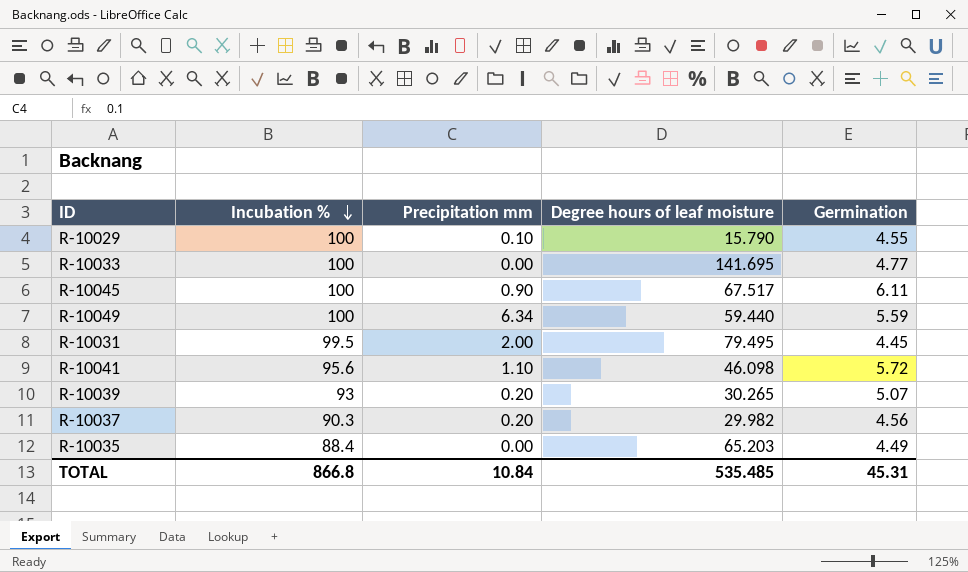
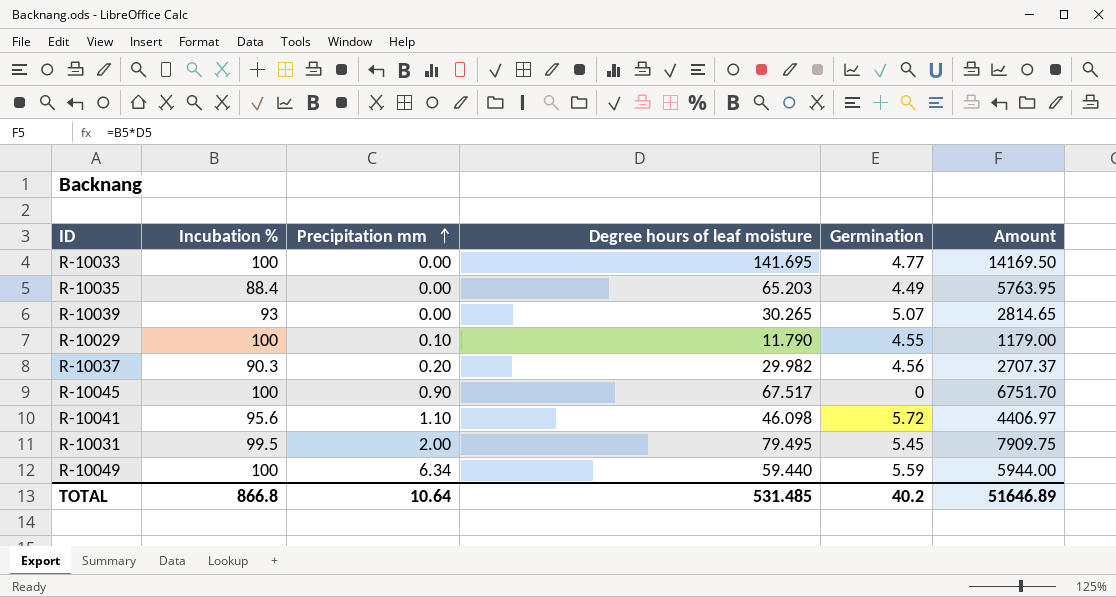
row order: Incubation % descending -> Precipitation mm ascending
column Amount | formula: none -> [Incubation %] * [Degree hours of leaf moisture]
R-10039 | Precipitation mm: 0.20 -> 0.00
R-10029 | Degree hours of leaf moisture: 15.790 -> 11.790
R-10045 | Germination: 6.11 -> 0
R-10031 | Germination: 4.45 -> 5.45
TOTAL | Precipitation mm: 10.84 -> 10.64
TOTAL | Degree hours of leaf moisture: 535.485 -> 531.485
TOTAL | Germination: 45.31 -> 40.2

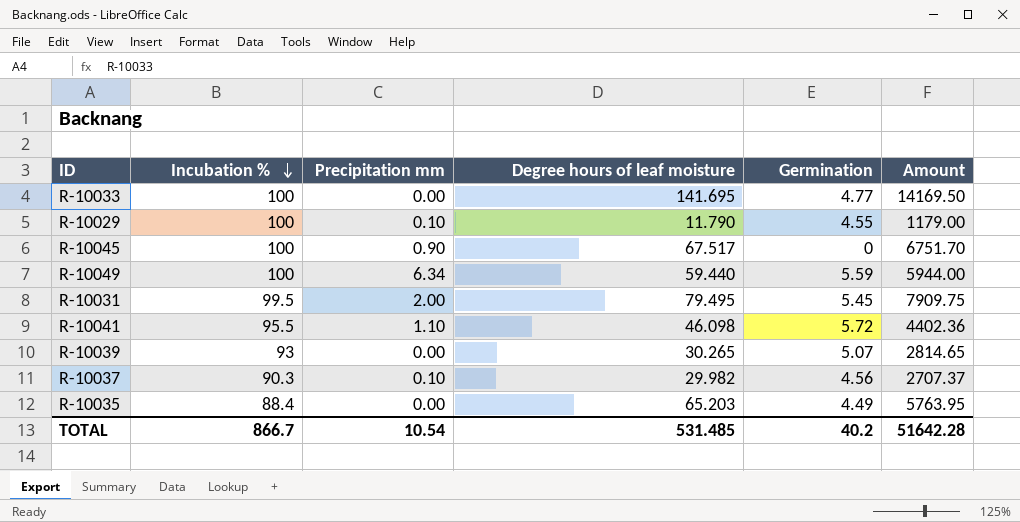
row order: Precipitation mm ascending -> Incubation % descending
R-10041 | Incubation %: 95.6 -> 95.5
R-10041 | Amount: 4406.97 -> 4402.36
R-10037 | Precipitation mm: 0.20 -> 0.10
TOTAL | Incubation %: 866.8 -> 866.7
TOTAL | Precipitation mm: 10.64 -> 10.54
TOTAL | Amount: 51646.89 -> 51642.28

